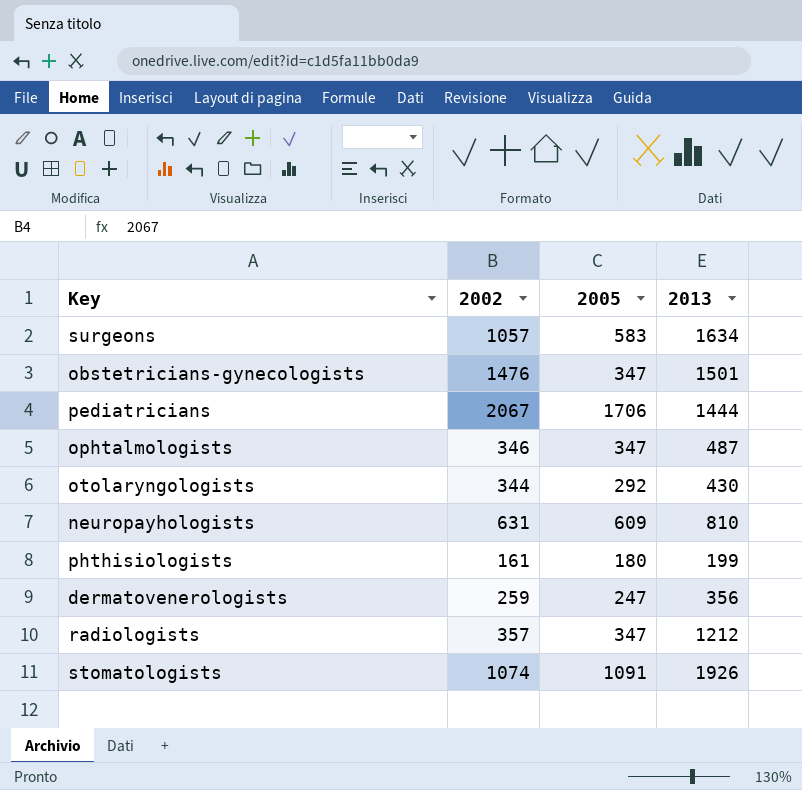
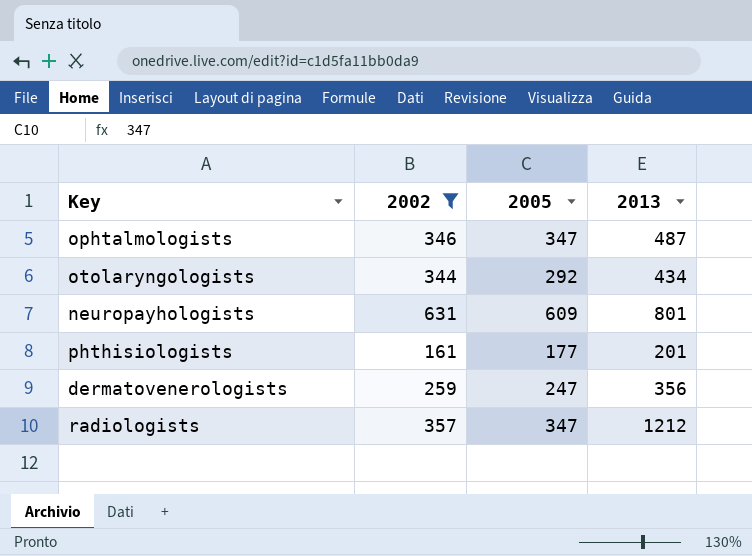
filter: none -> 2002 <= 631
otolaryngologists | 2013: 430 -> 434
neuropayhologists | 2013: 810 -> 801
phthisiologists | 2005: 180 -> 177
phthisiologists | 2013: 199 -> 201

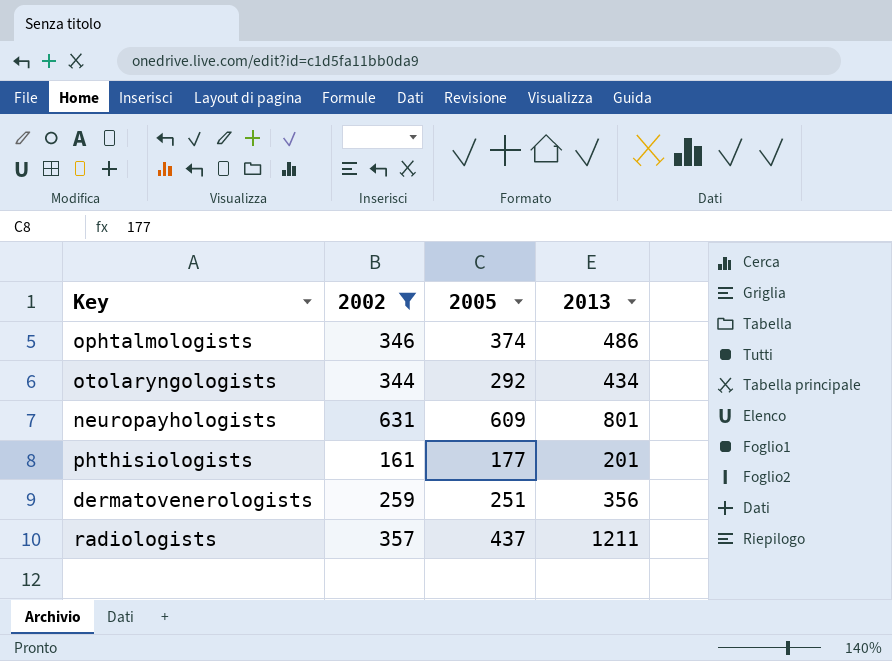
ophtalmologists | 2005: 347 -> 374
ophtalmologists | 2013: 487 -> 486
dermatovenerologists | 2005: 247 -> 251
radiologists | 2005: 347 -> 437
radiologists | 2013: 1212 -> 1211

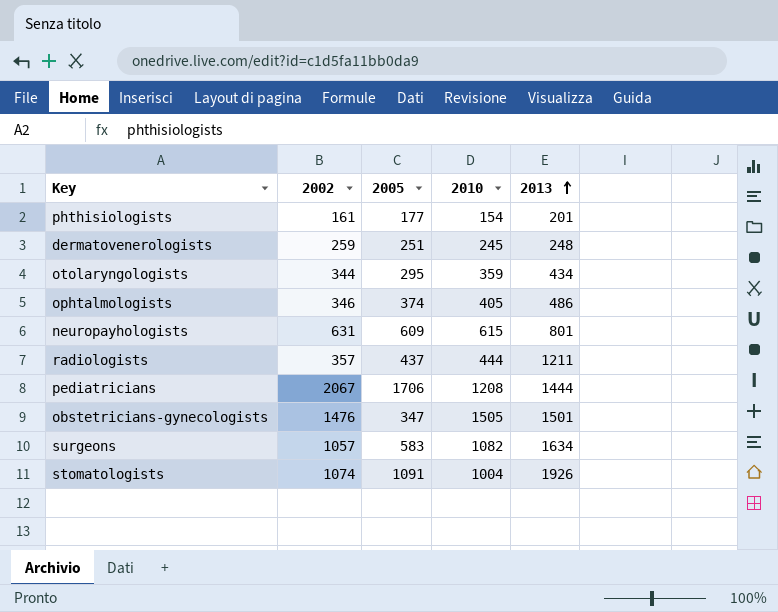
filter: 2002 <= 631 -> none
row order: none -> 2013 ascending
column 2010 | position: none -> 4
dermatovenerologists | 2013: 356 -> 248
otolaryngologists | 2005: 292 -> 295

